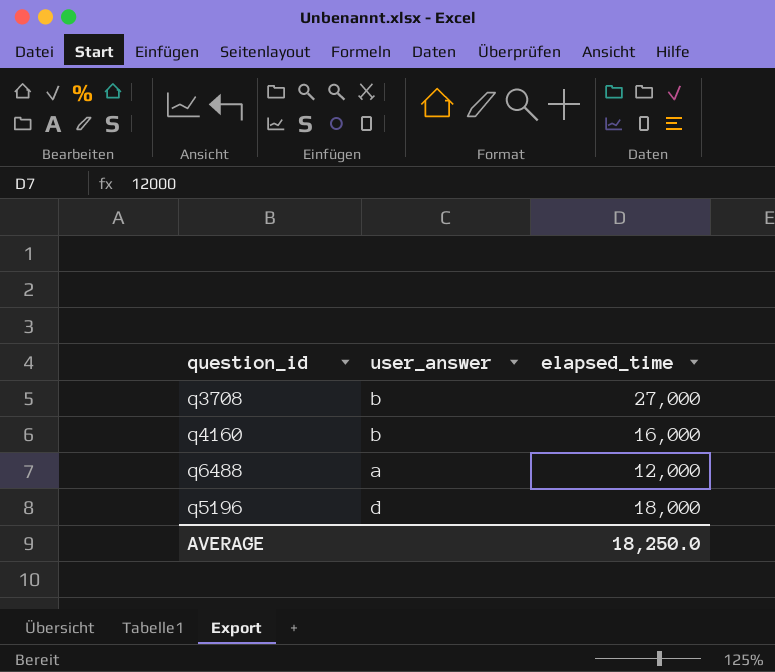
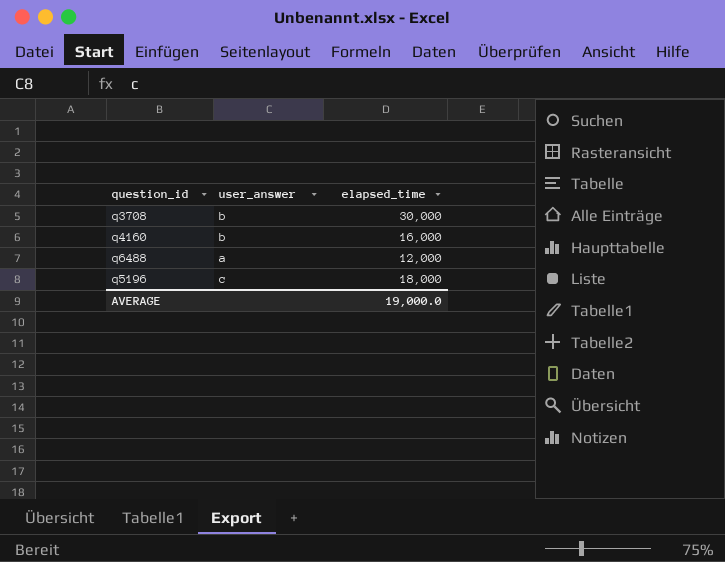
q3708 | elapsed_time: 27,000 -> 30,000
q5196 | user_answer: d -> c
AVERAGE | elapsed_time: 18,250.0 -> 19,000.0

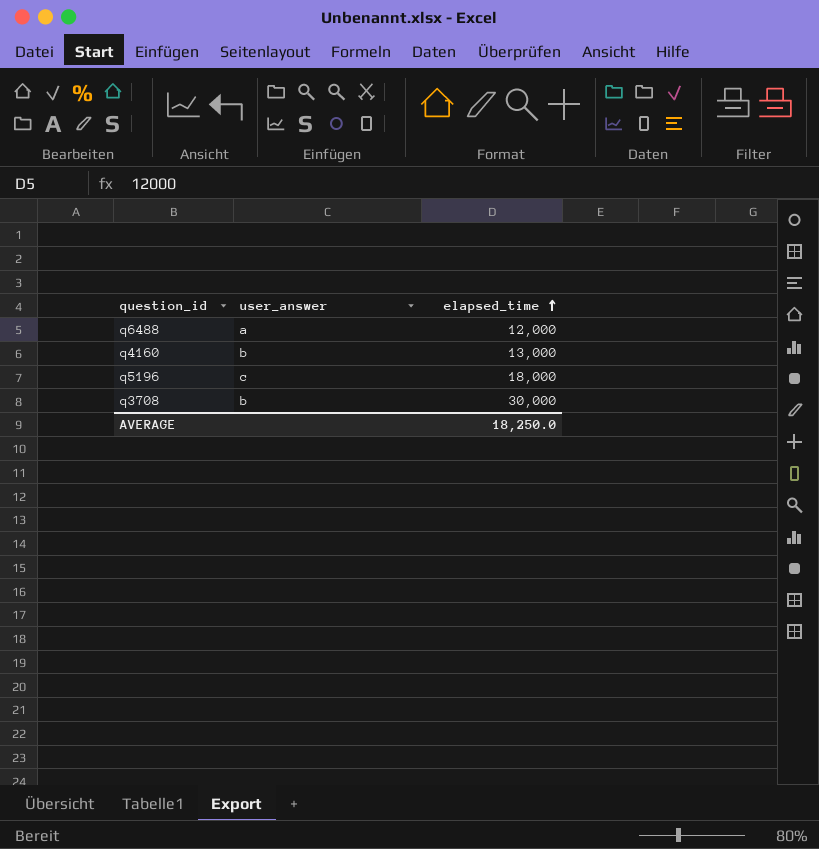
row order: none -> elapsed_time ascending
q4160 | elapsed_time: 16,000 -> 13,000
AVERAGE | elapsed_time: 19,000.0 -> 18,250.0

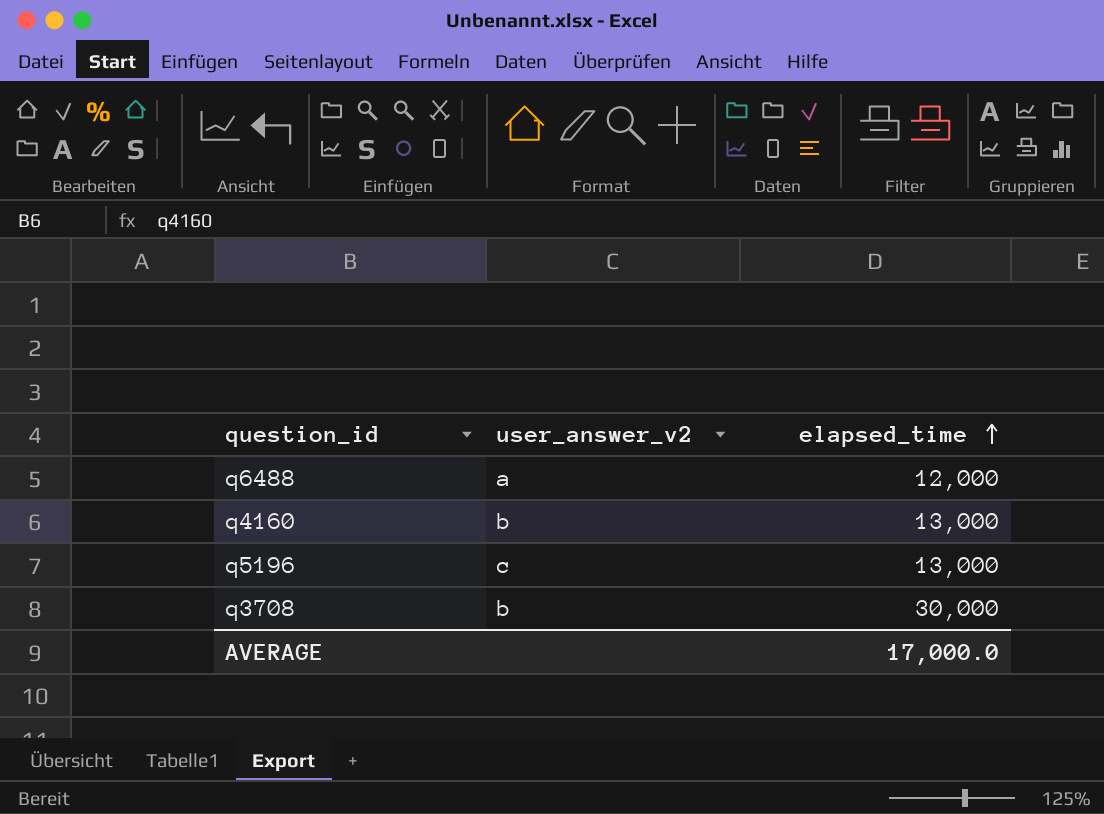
column name: user_answer -> user_answer_v2
q5196 | elapsed_time: 18,000 -> 13,000
AVERAGE | elapsed_time: 18,250.0 -> 17,000.0

